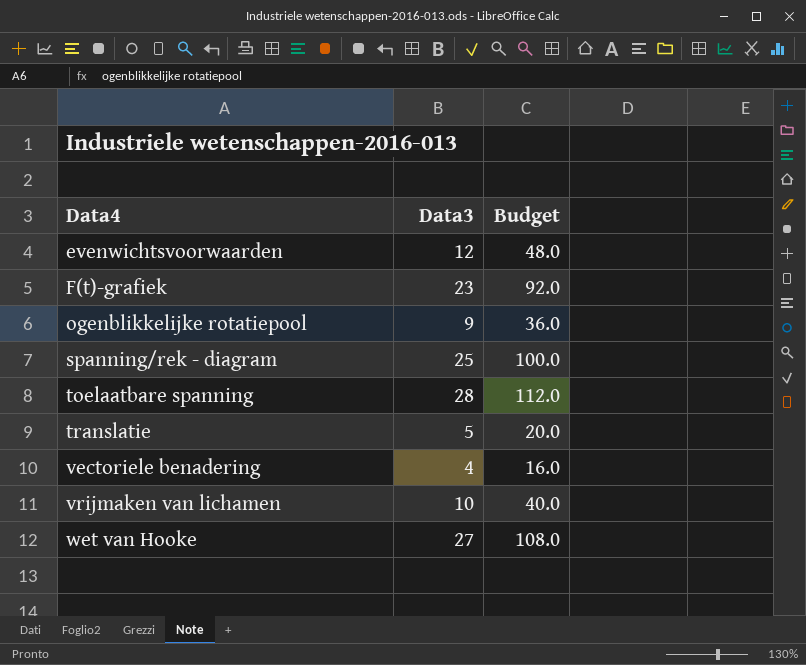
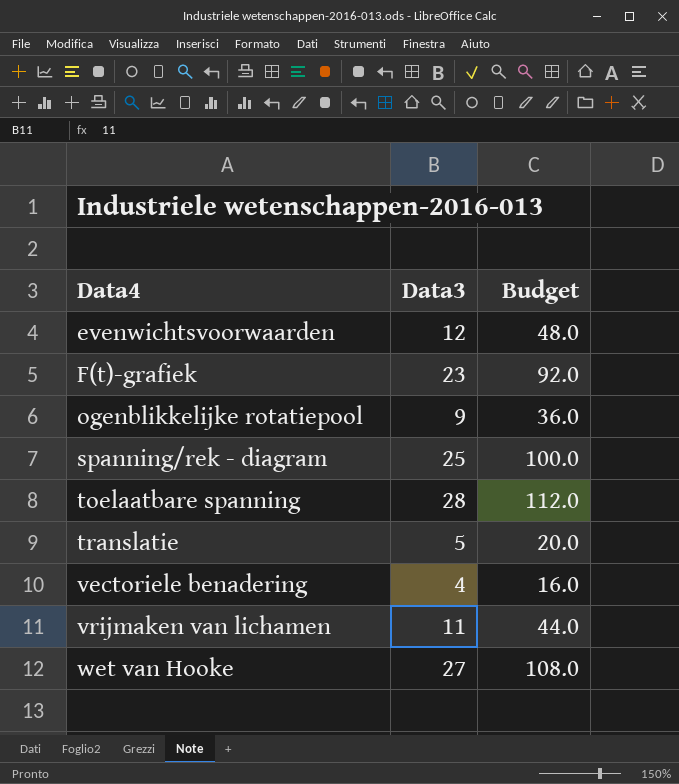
vrijmaken van lichamen | Data3: 10 -> 11
vrijmaken van lichamen | Budget: 40.0 -> 44.0

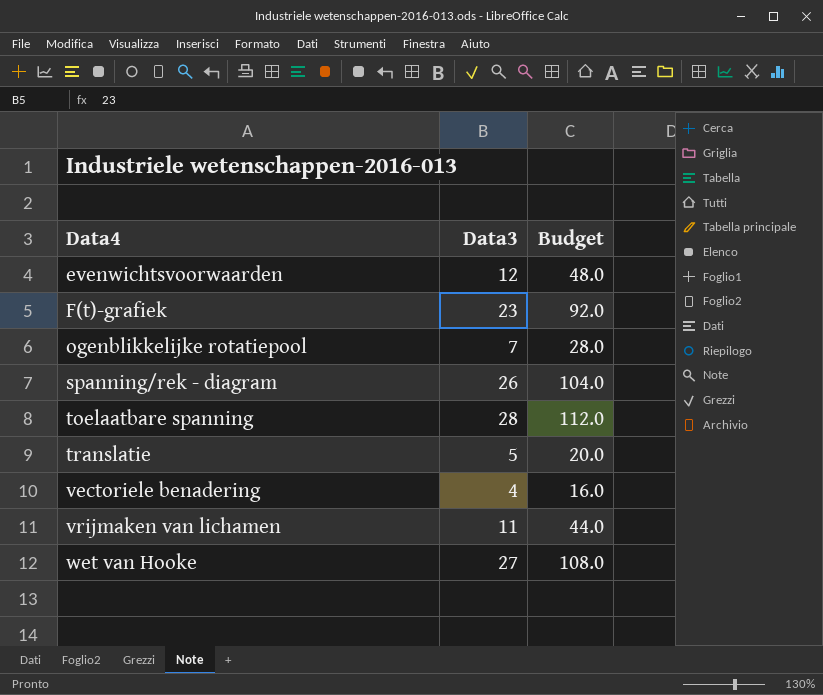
ogenblikkelijke rotatiepool | Data3: 9 -> 7
ogenblikkelijke rotatiepool | Budget: 36.0 -> 28.0
spanning/rek - diagram | Data3: 25 -> 26
spanning/rek - diagram | Budget: 100.0 -> 104.0

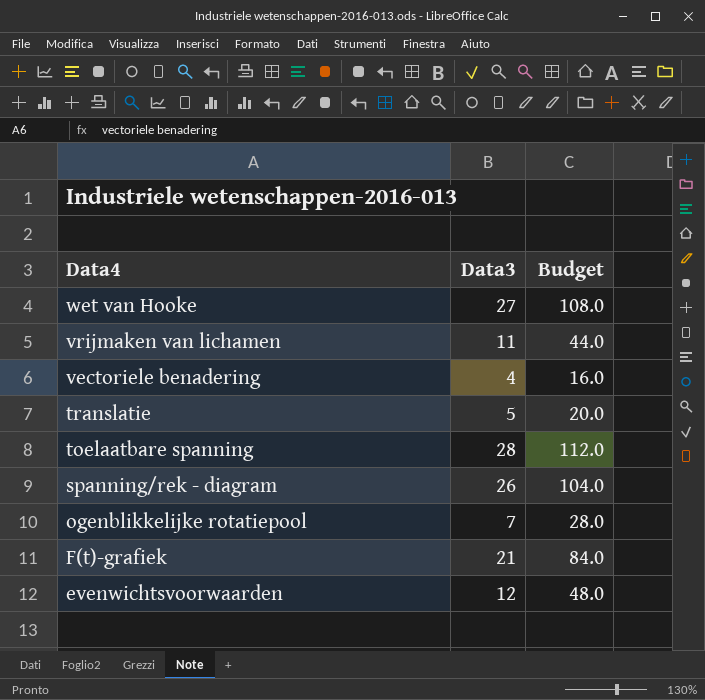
row order: Data4 ascending -> Data4 descending
F(t)-grafiek | Data3: 23 -> 21
F(t)-grafiek | Budget: 92.0 -> 84.0

